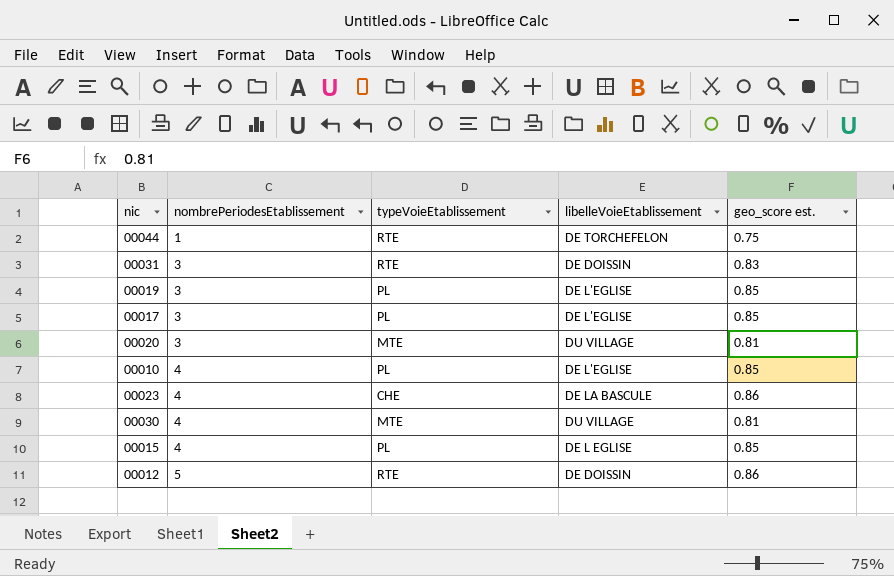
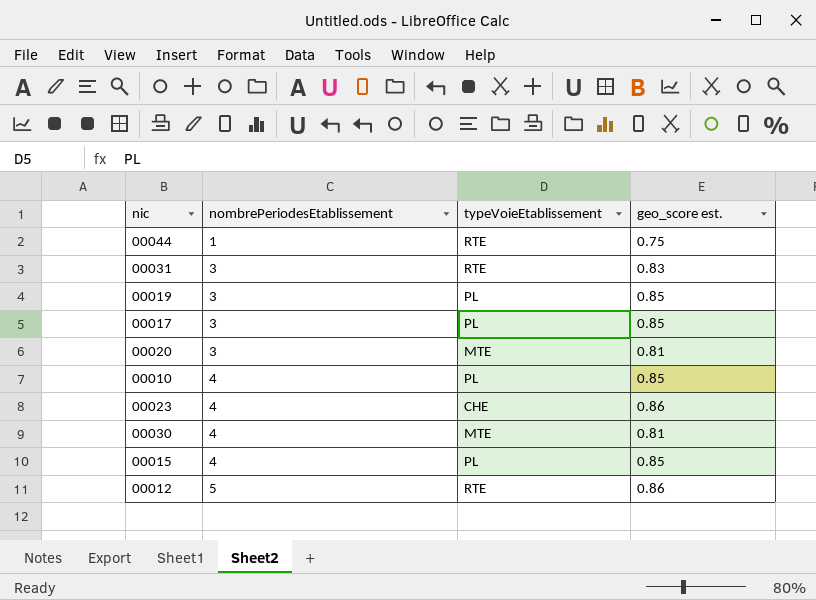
column libelleVoieEtablissement | position: 4 -> none

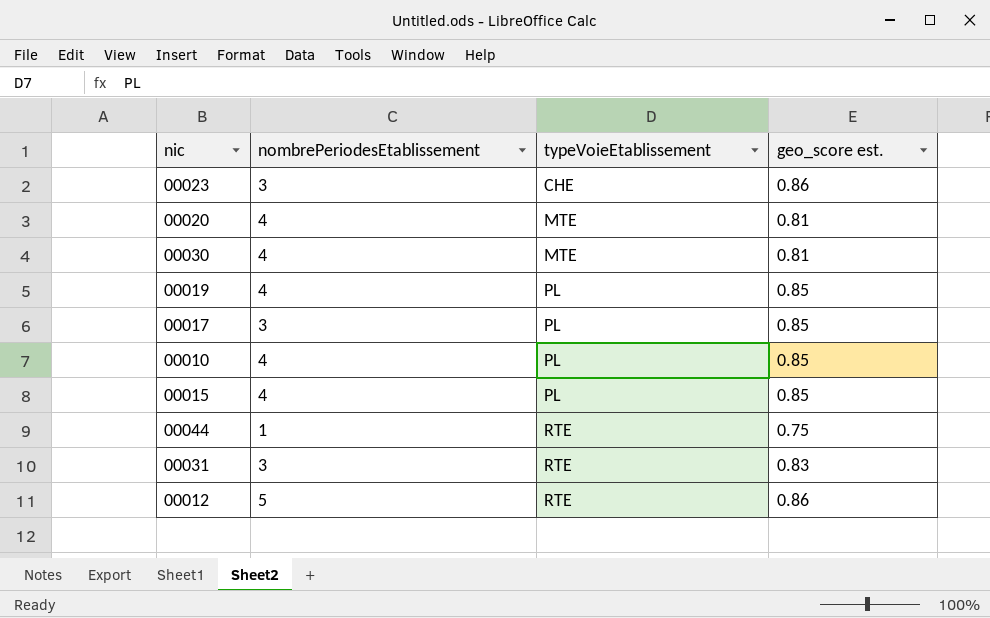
row order: nombrePeriodesEtablissement ascending -> typeVoieEtablissement ascending
00023 | nombrePeriodesEtablissement: 4 -> 3
00020 | nombrePeriodesEtablissement: 3 -> 4
00019 | nombrePeriodesEtablissement: 3 -> 4

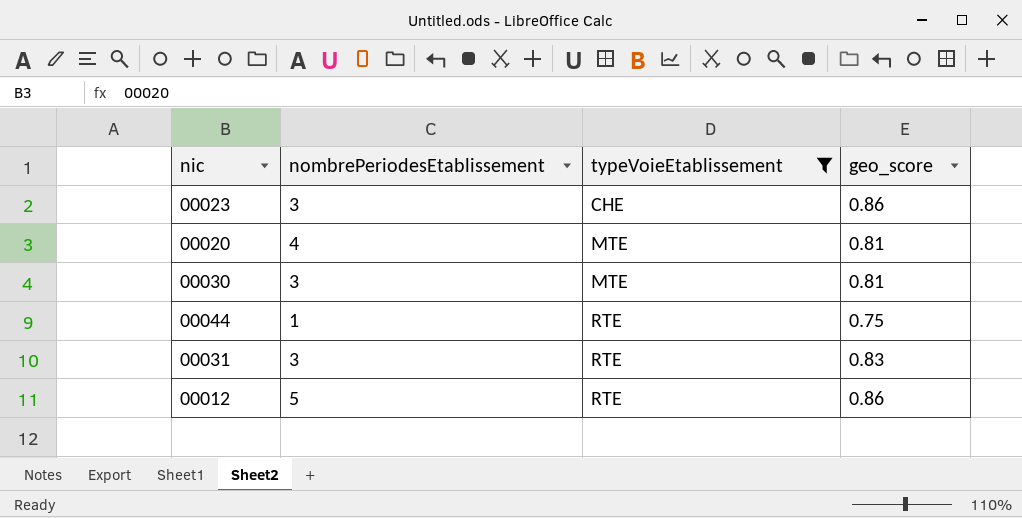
filter: none -> typeVoieEtablissement != PL
column name: geo_score est. -> geo_score
00030 | nombrePeriodesEtablissement: 4 -> 3

